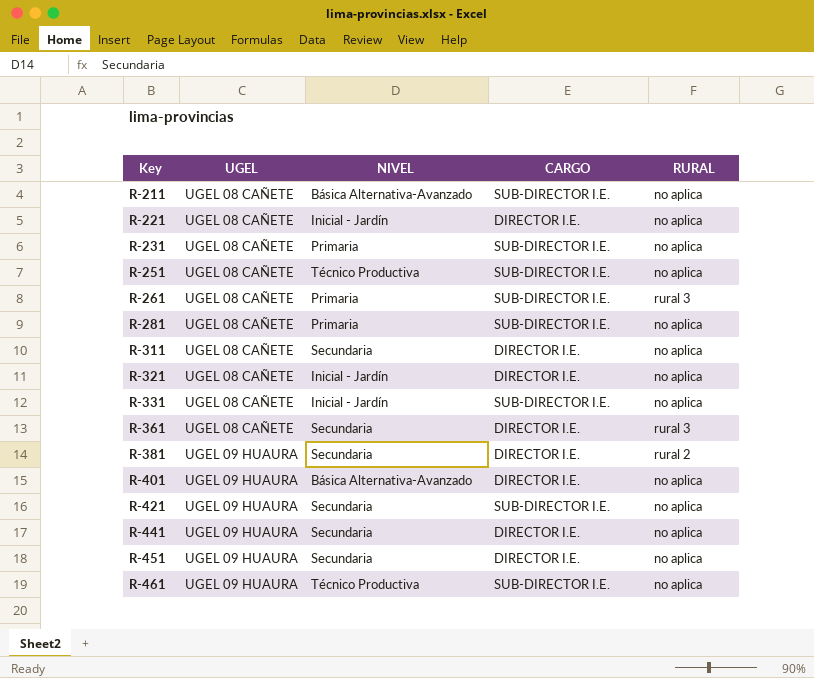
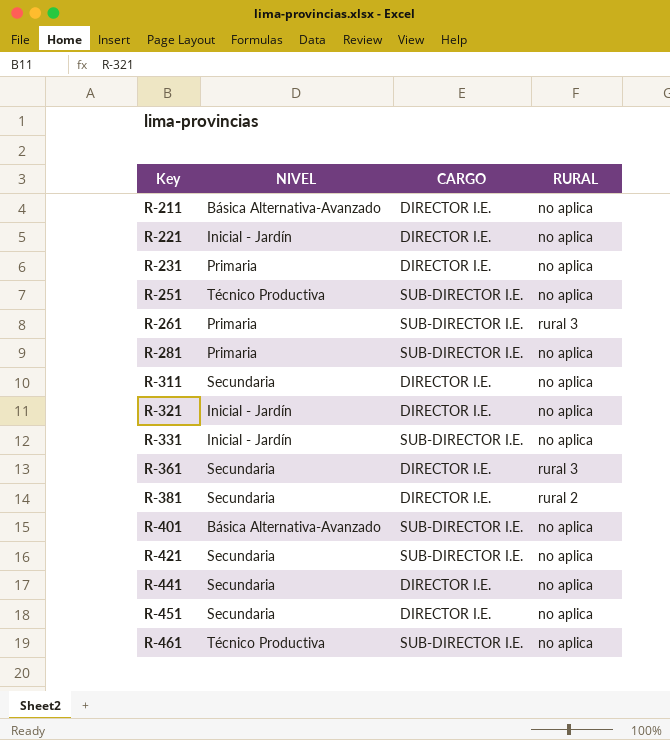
column UGEL | position: 2 -> none
R-211 | CARGO: SUB-DIRECTOR I.E. -> DIRECTOR I.E.
R-231 | CARGO: SUB-DIRECTOR I.E. -> DIRECTOR I.E.
R-401 | CARGO: DIRECTOR I.E. -> SUB-DIRECTOR I.E.

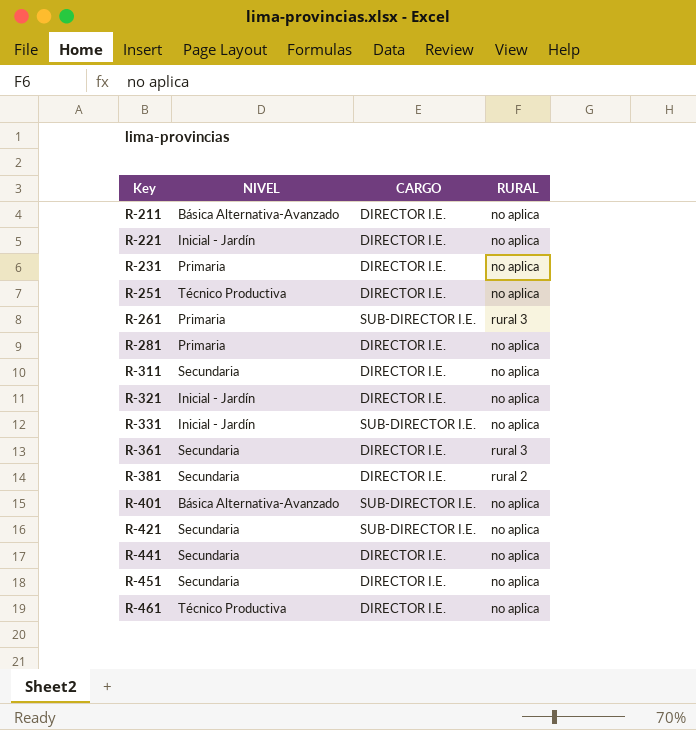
R-251 | CARGO: SUB-DIRECTOR I.E. -> DIRECTOR I.E.
R-281 | CARGO: SUB-DIRECTOR I.E. -> DIRECTOR I.E.
R-461 | CARGO: SUB-DIRECTOR I.E. -> DIRECTOR I.E.

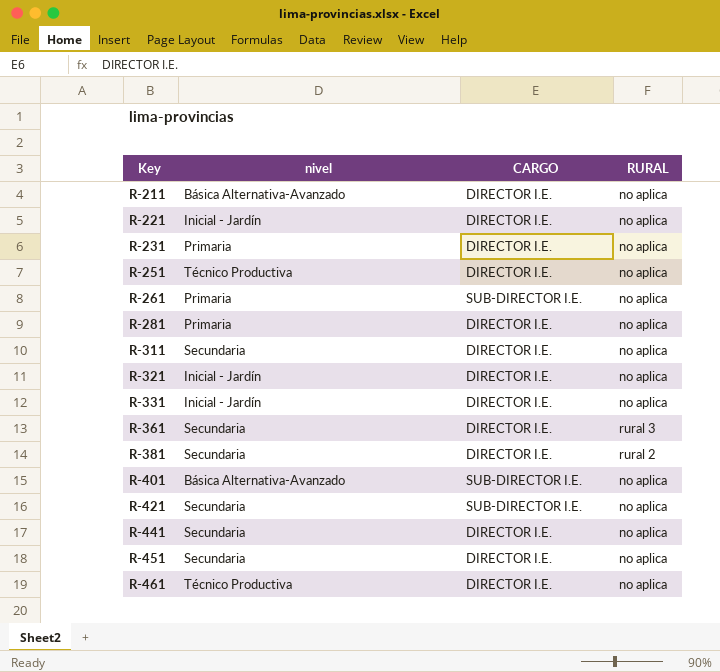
column name: NIVEL -> nivel
R-261 | RURAL: rural 3 -> no aplica
R-331 | CARGO: SUB-DIRECTOR I.E. -> DIRECTOR I.E.

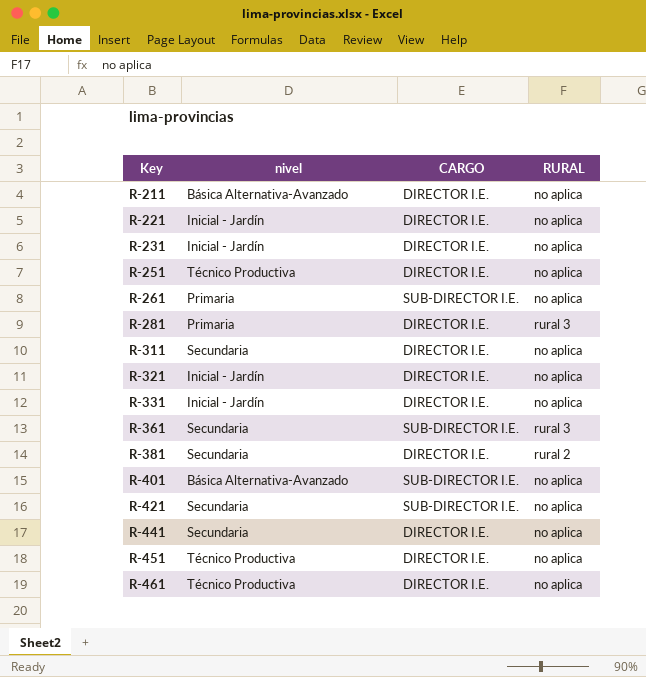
R-231 | nivel: Primaria -> Inicial - Jardín
R-281 | RURAL: no aplica -> rural 3
R-361 | CARGO: DIRECTOR I.E. -> SUB-DIRECTOR I.E.
R-451 | nivel: Secundaria -> Técnico Productiva

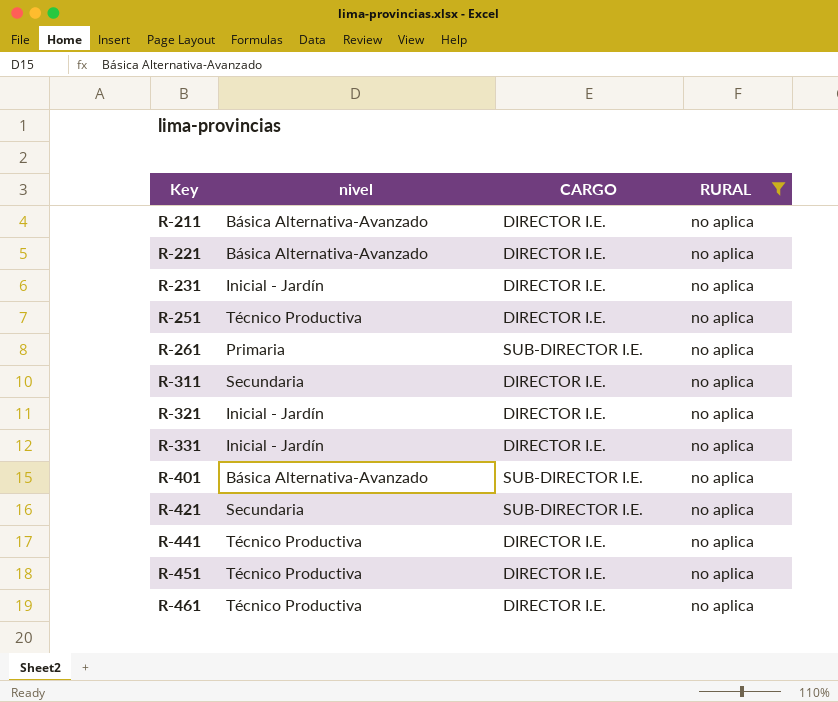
filter: none -> RURAL = no aplica
R-221 | nivel: Inicial - Jardín -> Básica Alternativa-Avanzado
R-441 | nivel: Secundaria -> Técnico Productiva

